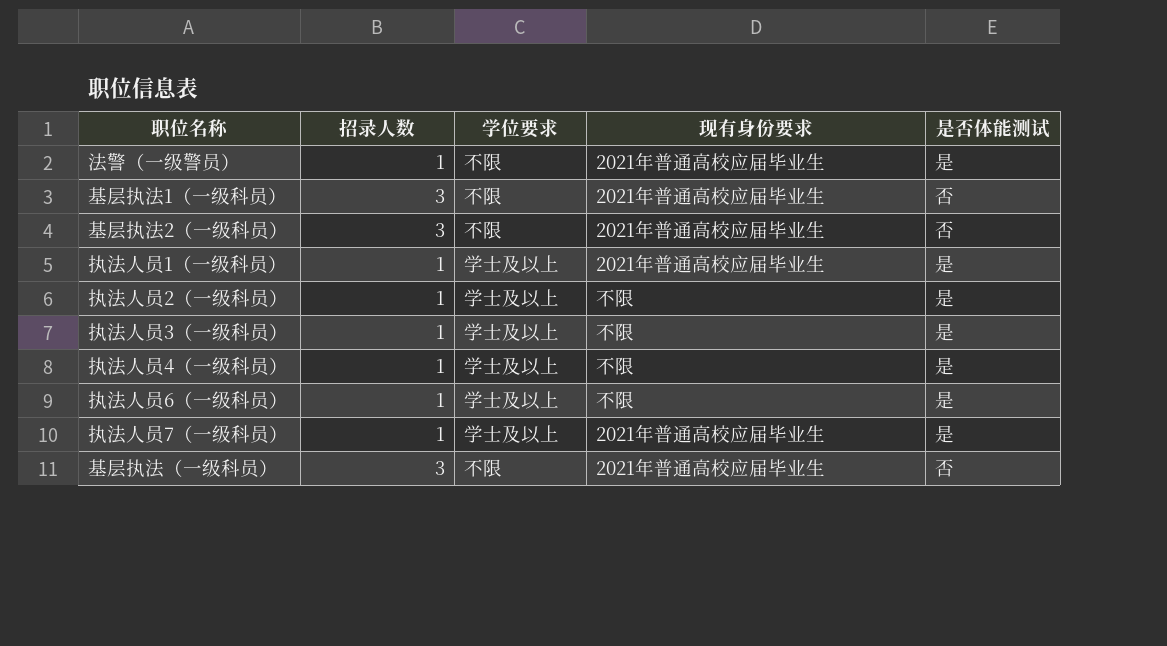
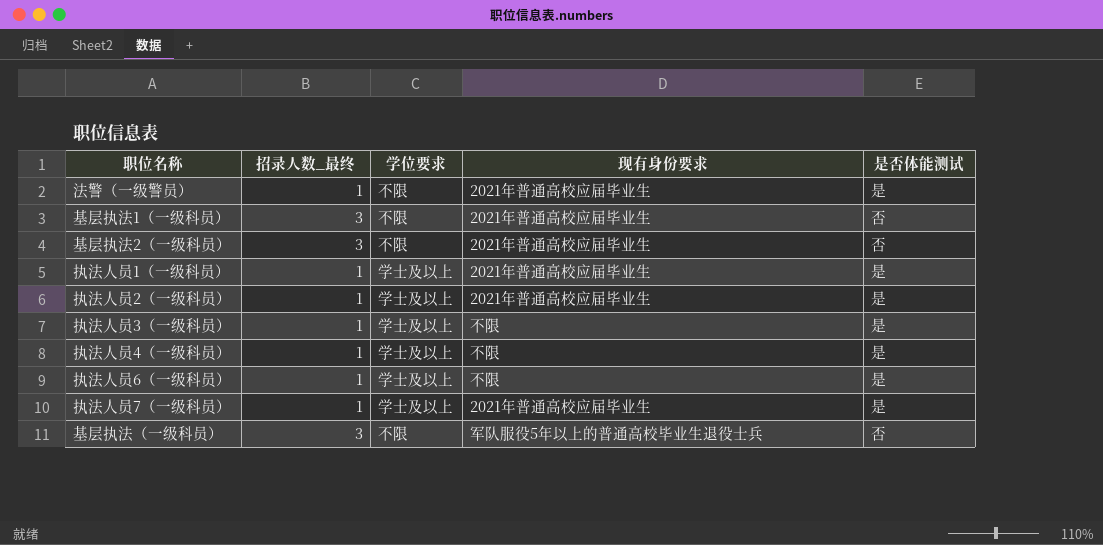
column name: 招录人数 -> 招录人数_最终
执法人员2（一级科员） | 现有身份要求: 不限 -> 2021年普通高校应届毕业生
基层执法（一级科员） | 现有身份要求: 2021年普通高校应届毕业生 -> 军队服役5年以上的普通高校毕业生退役士兵

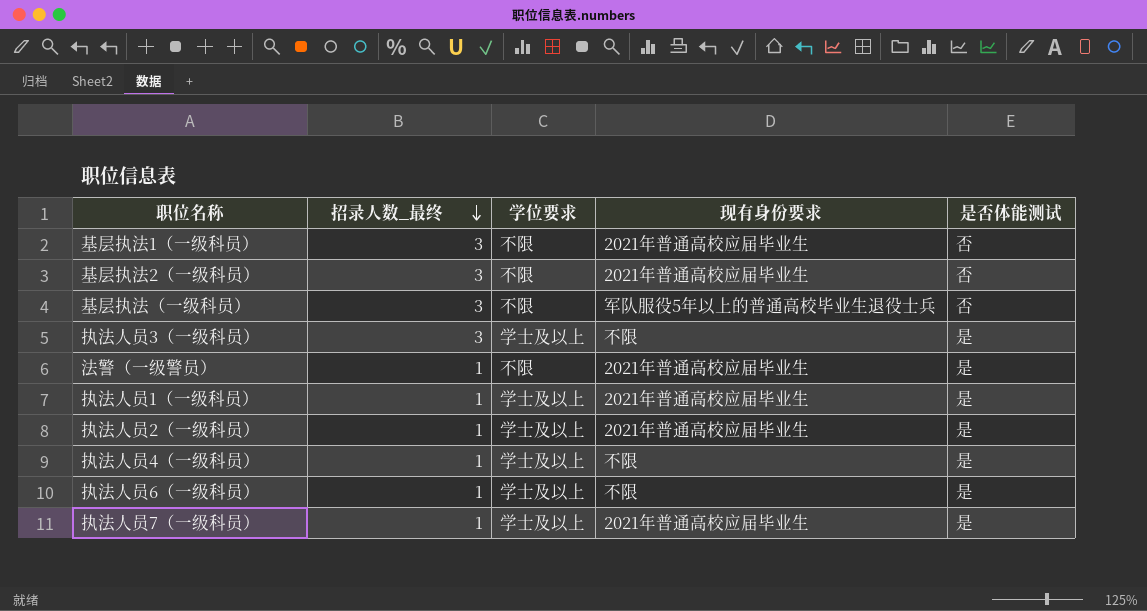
row order: none -> 招录人数_最终 descending
执法人员3（一级科员） | 招录人数_最终: 1 -> 3

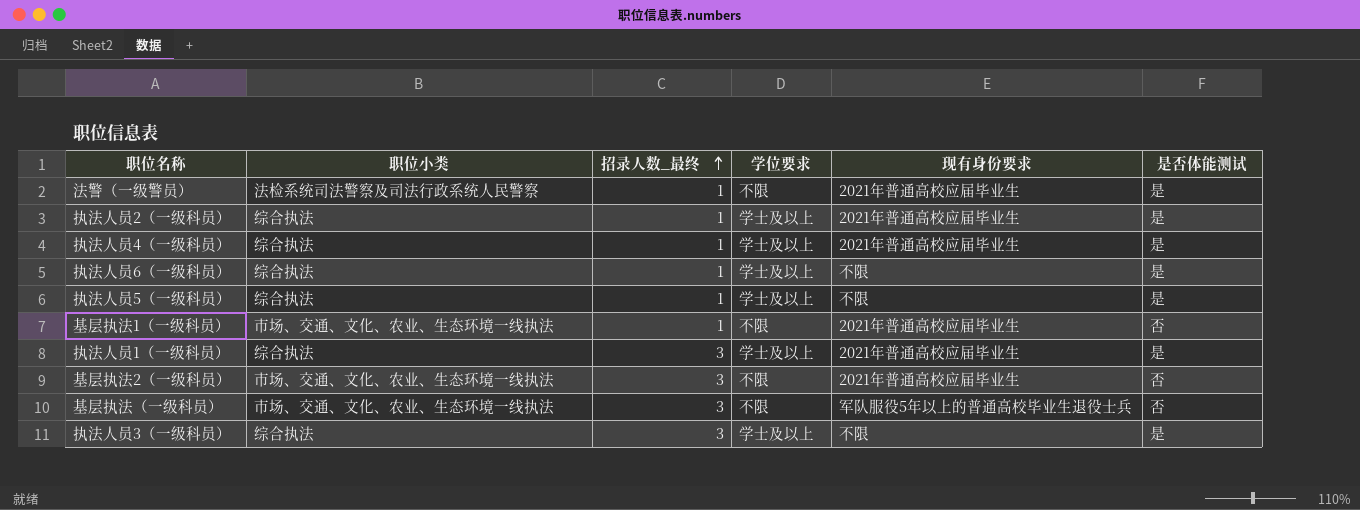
row order: 招录人数_最终 descending -> 招录人数_最终 ascending
column 职位小类 | position: none -> 2
row 执法人员7（一级科员）: 1 | 学士及以上 | 2021年普通高校应届毕业生 | 是 -> none
执法人员4（一级科员） | 现有身份要求: 不限 -> 2021年普通高校应届毕业生
row 执法人员5（一级科员）: none -> 综合执法 | 1 | 学士及以上 | 不限 | 是
基层执法1（一级科员） | 招录人数_最终: 3 -> 1
执法人员1（一级科员） | 招录人数_最终: 1 -> 3

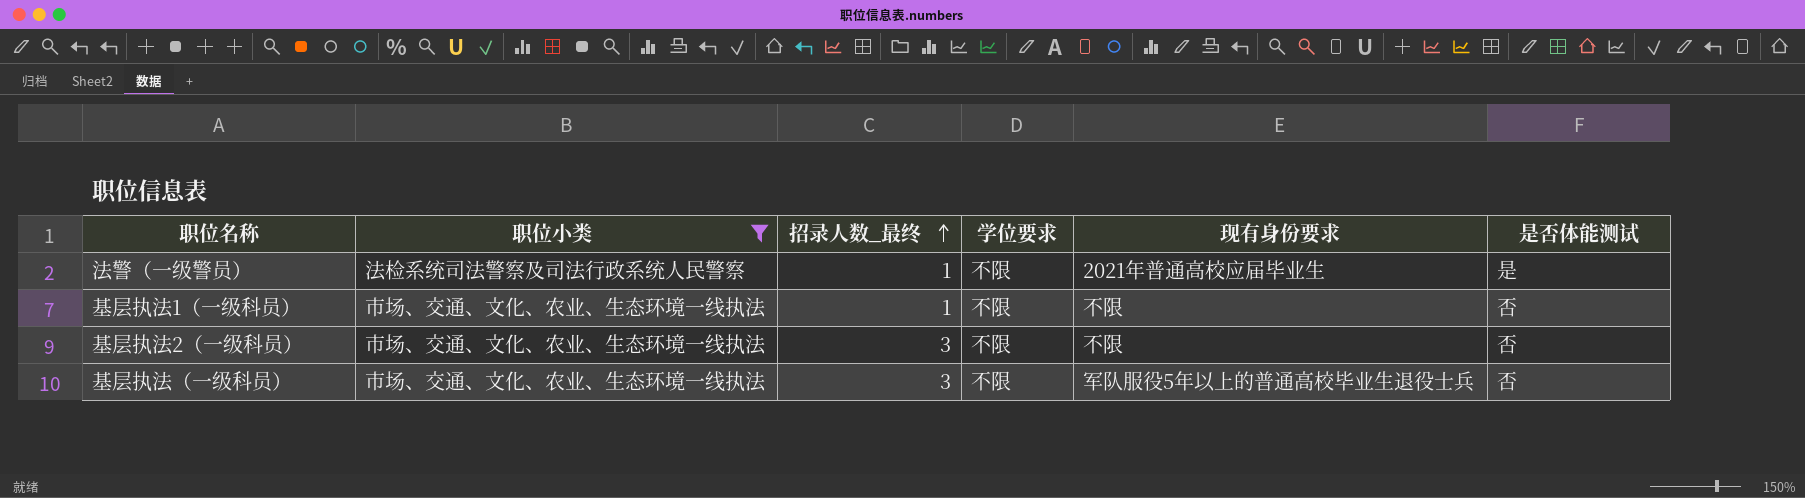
filter: none -> 职位小类 != 综合执法
基层执法1（一级科员） | 现有身份要求: 2021年普通高校应届毕业生 -> 不限
基层执法2（一级科员） | 现有身份要求: 2021年普通高校应届毕业生 -> 不限

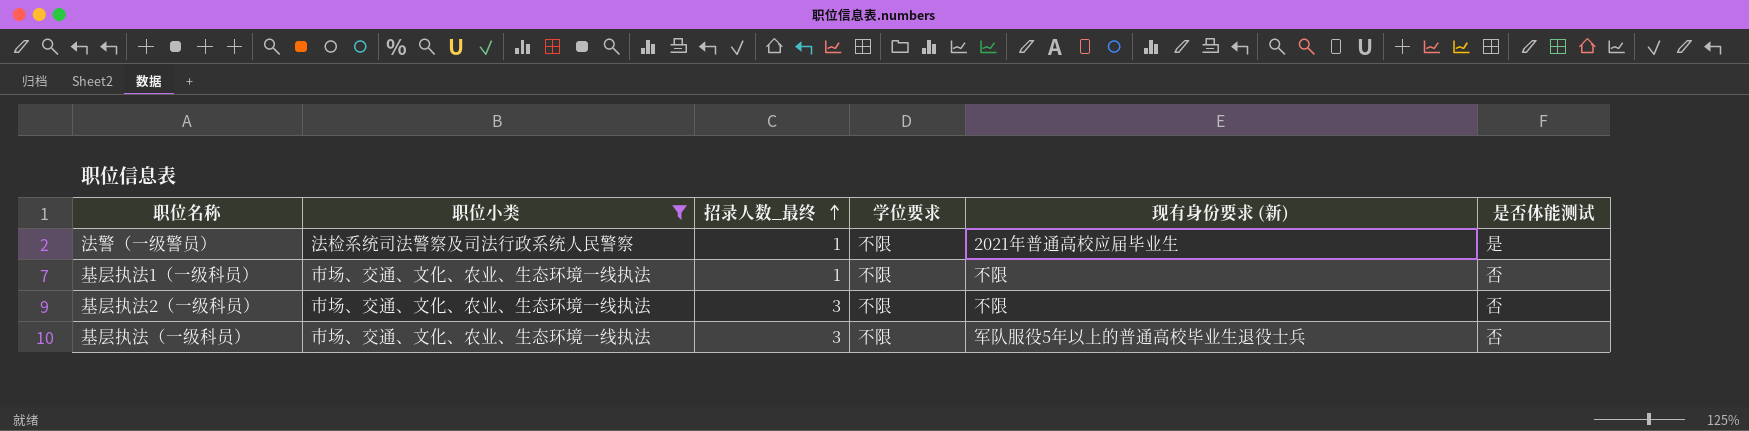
column name: 现有身份要求 -> 现有身份要求 (新)

